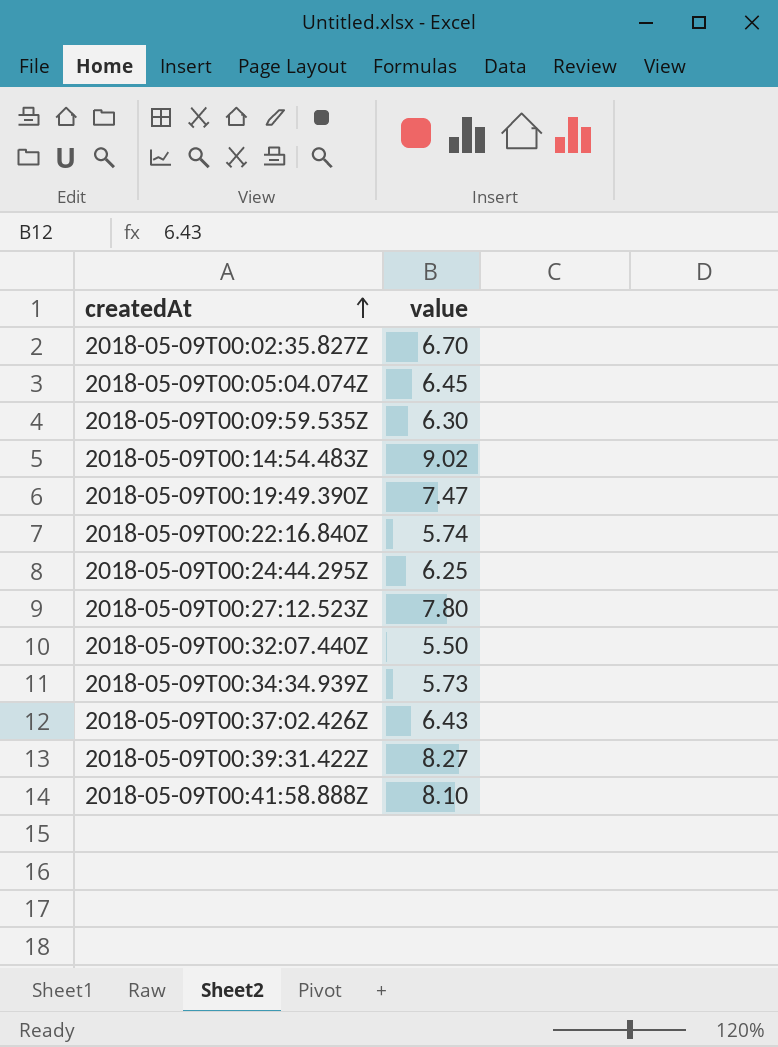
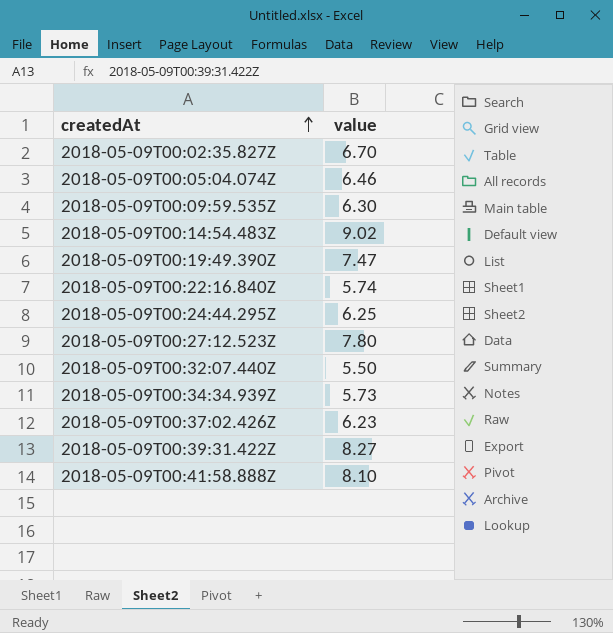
2018-05-09T00:05:04.074Z | value: 6.45 -> 6.46
2018-05-09T00:37:02.426Z | value: 6.43 -> 6.23

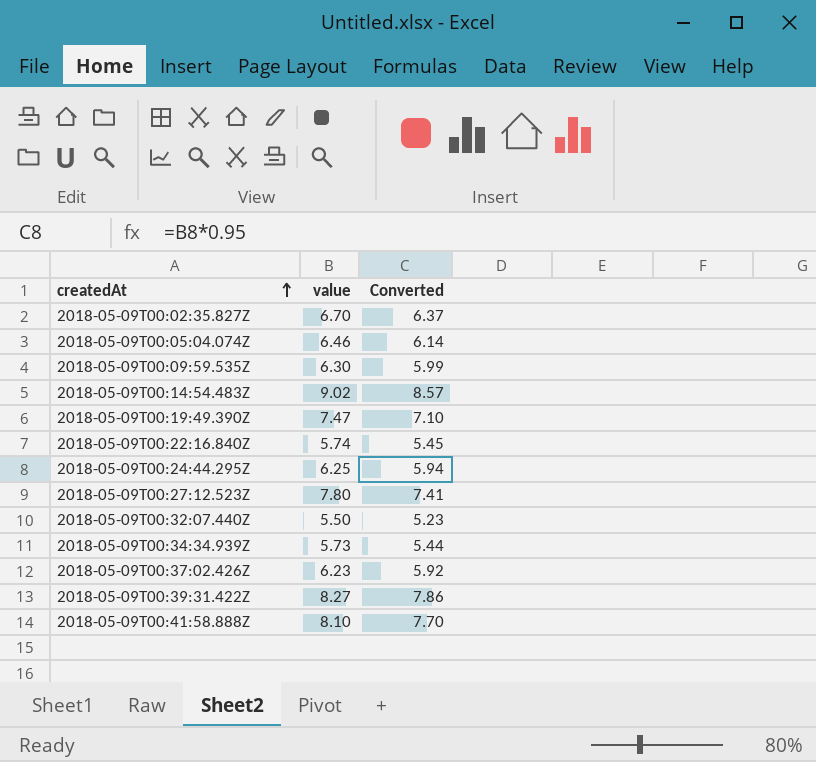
column Converted | formula: none -> [value] * 0.95

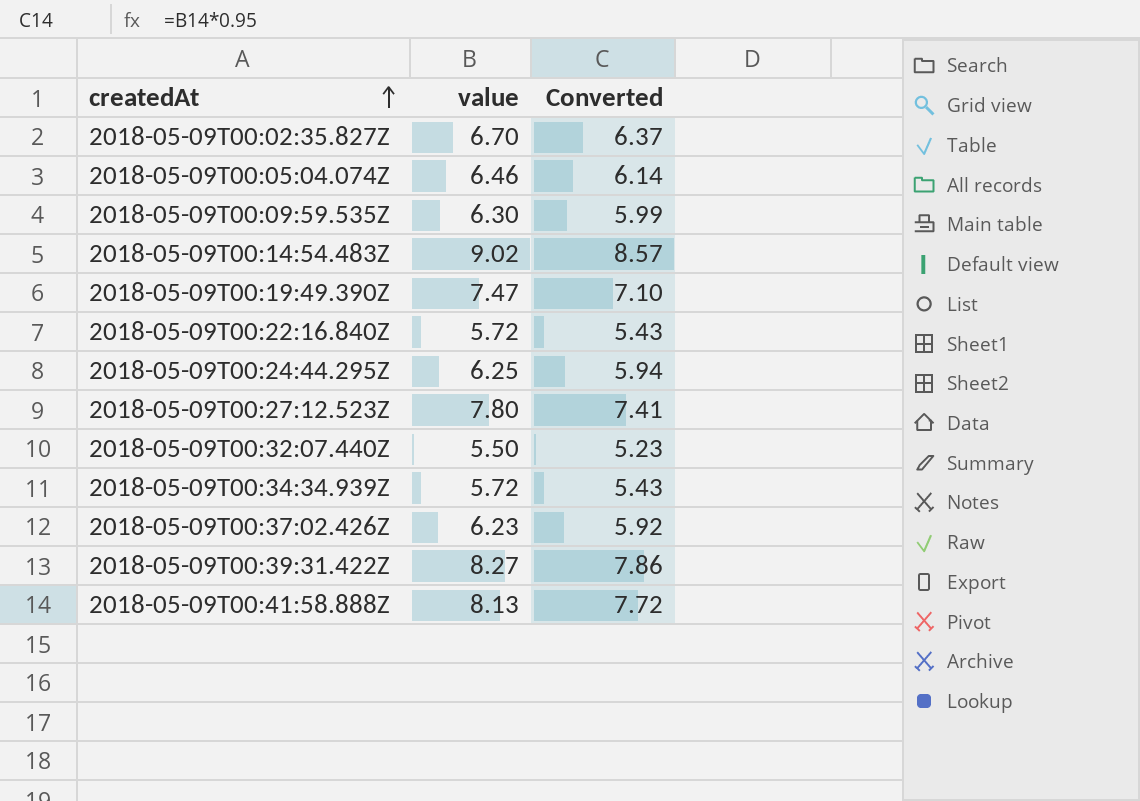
2018-05-09T00:22:16.840Z | value: 5.74 -> 5.72
2018-05-09T00:22:16.840Z | Converted: 5.45 -> 5.43
2018-05-09T00:34:34.939Z | value: 5.73 -> 5.72
2018-05-09T00:34:34.939Z | Converted: 5.44 -> 5.43
2018-05-09T00:41:58.888Z | value: 8.10 -> 8.13
2018-05-09T00:41:58.888Z | Converted: 7.70 -> 7.72

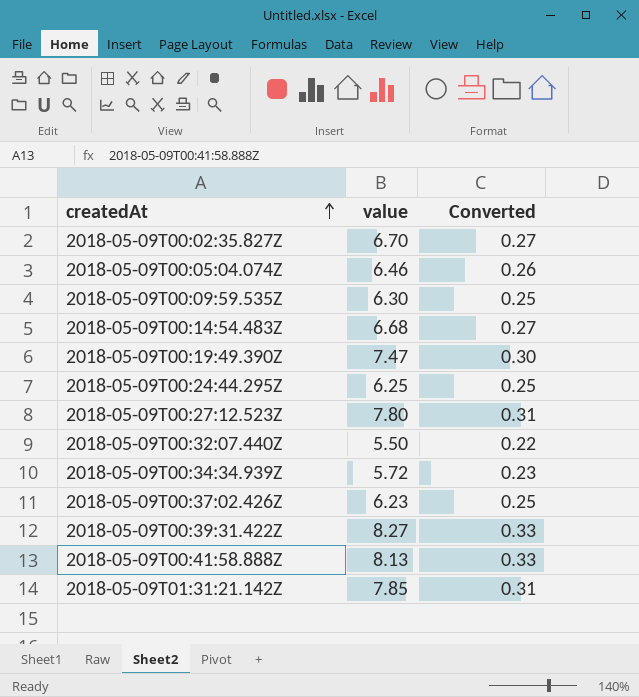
column Converted | formula: [value] * 0.95 -> [value] * 0.04
row 2018-05-09T00:22:16.840Z: 5.72 | 5.43 -> none
2018-05-09T00:14:54.483Z | value: 9.02 -> 6.68
row 2018-05-09T01:31:21.142Z: none -> 7.85 | 0.31

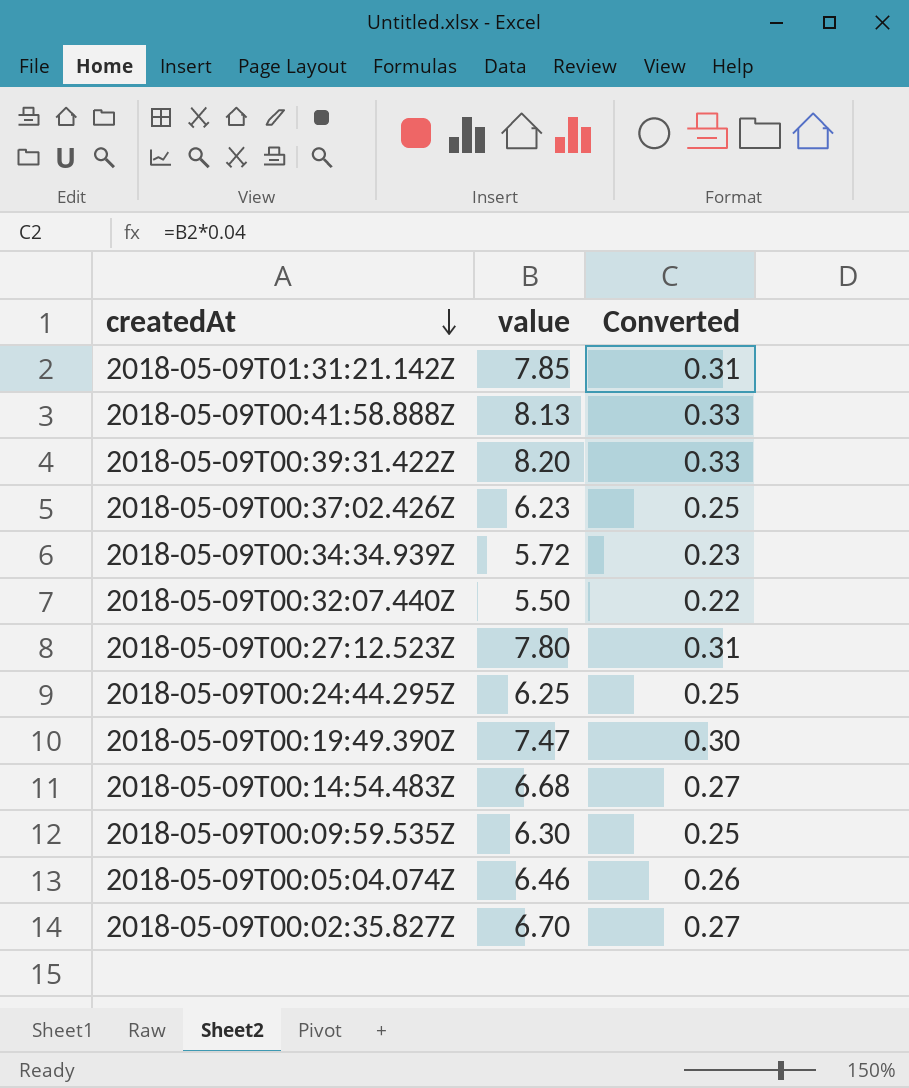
row order: createdAt ascending -> createdAt descending
2018-05-09T00:39:31.422Z | value: 8.27 -> 8.20

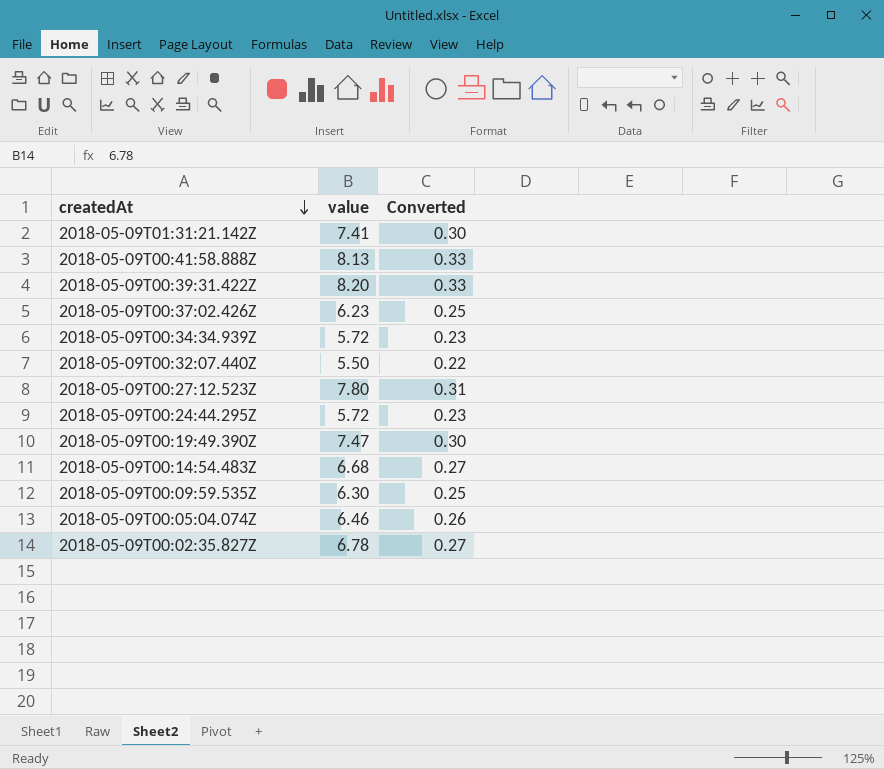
2018-05-09T01:31:21.142Z | value: 7.85 -> 7.41
2018-05-09T01:31:21.142Z | Converted: 0.31 -> 0.30
2018-05-09T00:24:44.295Z | value: 6.25 -> 5.72
2018-05-09T00:24:44.295Z | Converted: 0.25 -> 0.23
2018-05-09T00:02:35.827Z | value: 6.70 -> 6.78

